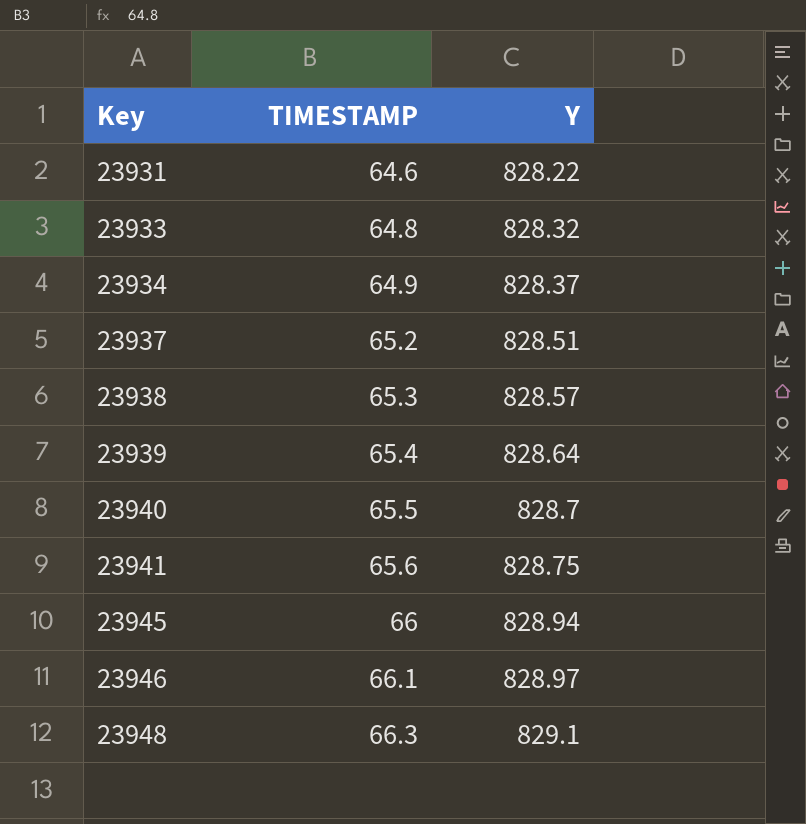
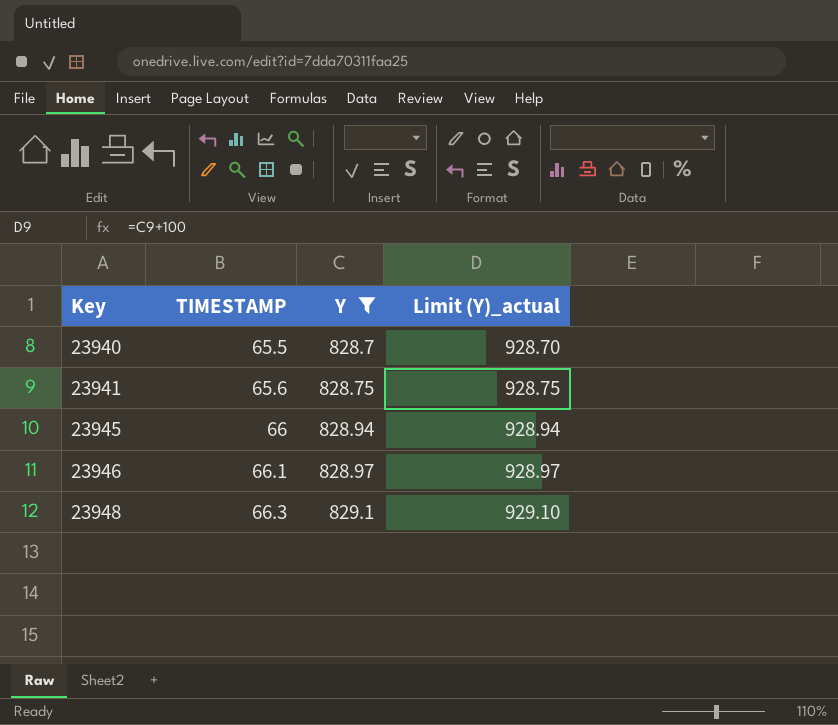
filter: none -> Y >= 828.7
column Limit (Y)_actual | formula: none -> [Y] + 100

